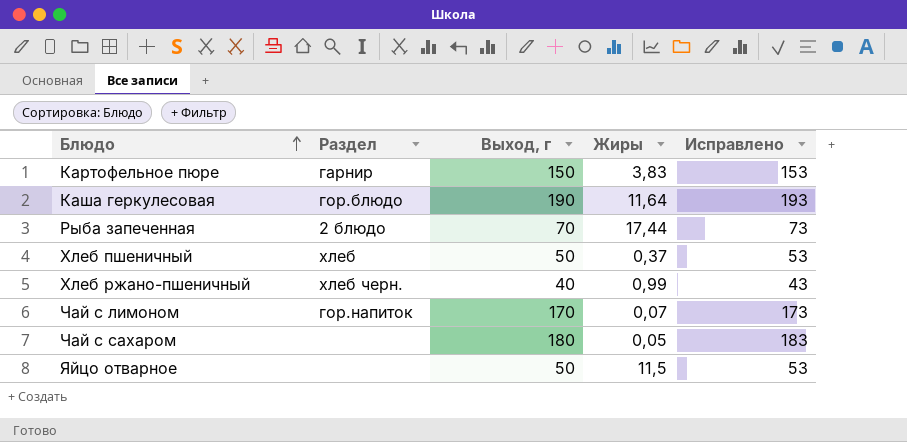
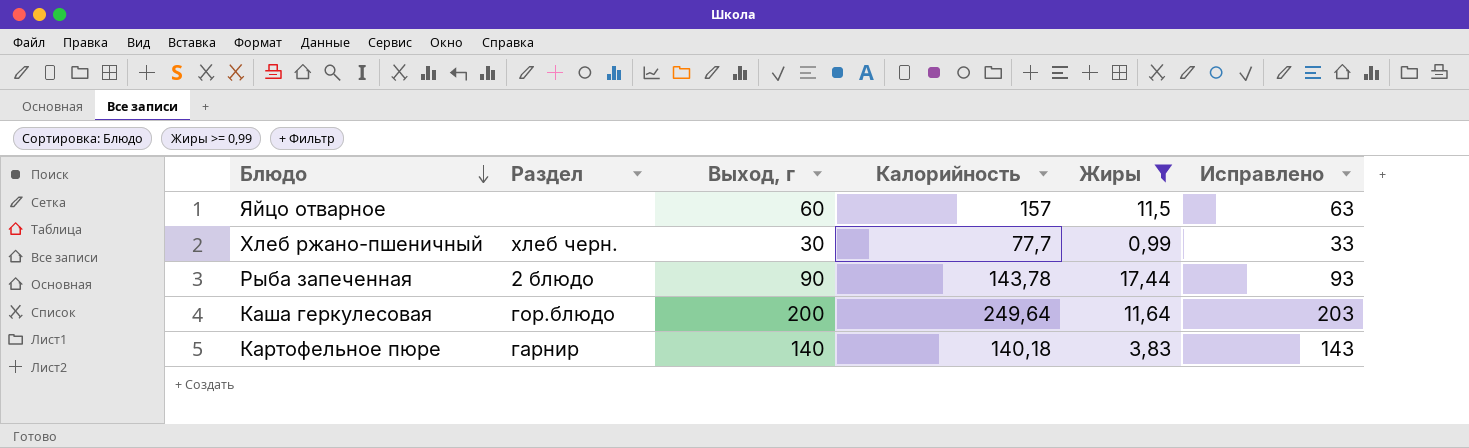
filter: none -> Жиры >= 0,99
row order: Блюдо ascending -> Блюдо descending
column Калорийность | position: none -> 4
Яйцо отварное | Выход, г: 50 -> 60
Яйцо отварное | Исправлено: 53 -> 63
Хлеб ржано-пшеничный | Выход, г: 40 -> 30
Хлеб ржано-пшеничный | Исправлено: 43 -> 33
Рыба запеченная | Выход, г: 70 -> 90
Рыба запеченная | Исправлено: 73 -> 93
Каша геркулесовая | Выход, г: 190 -> 200
Каша геркулесовая | Исправлено: 193 -> 203
Картофельное пюре | Выход, г: 150 -> 140
Картофельное пюре | Исправлено: 153 -> 143

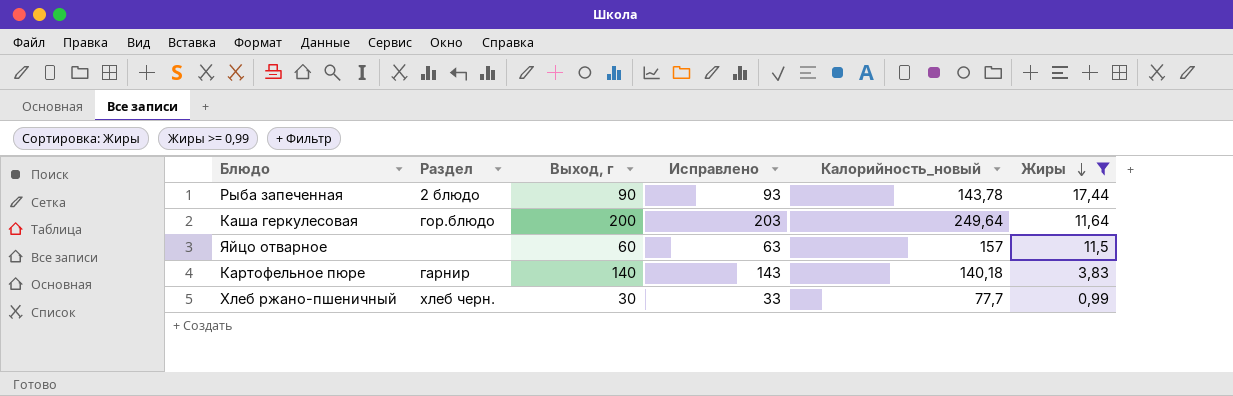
row order: Блюдо descending -> Жиры descending
column Исправлено | position: 6 -> 4
column name: Калорийность -> Калорийность_новый

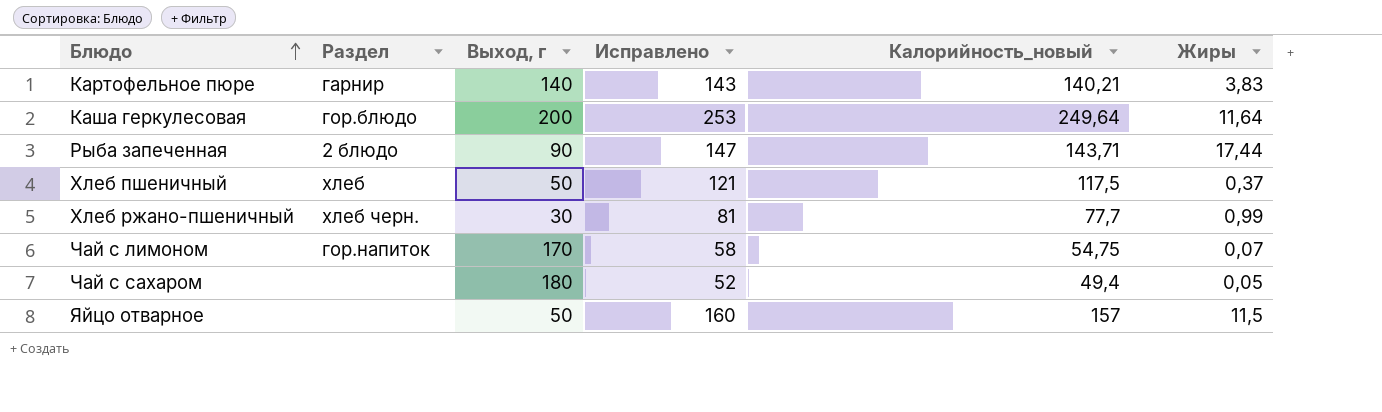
filter: Жиры >= 0,99 -> none
row order: Жиры descending -> Блюдо ascending
column Исправлено | formula: [Выход, г] + 3 -> [Калорийность_новый] + 3
Картофельное пюре | Калорийность_новый: 140,18 -> 140,21
Рыба запеченная | Калорийность_новый: 143,78 -> 143,71
Яйцо отварное | Выход, г: 60 -> 50

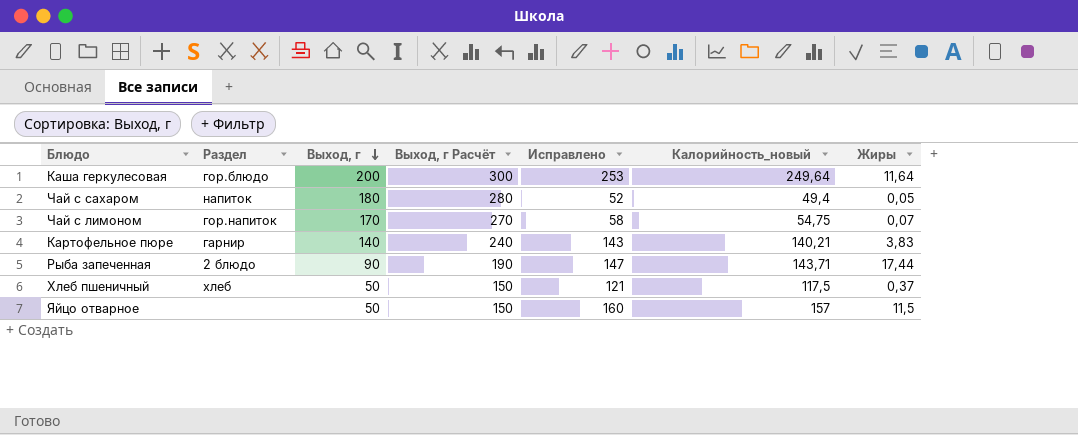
row order: Блюдо ascending -> Выход, г descending
column Выход, г Расчёт | formula: none -> [Выход, г] + 100
row Хлеб ржано-пшеничный: хлеб черн. | 30 | 81 | 77,7 | 0,99 -> none
Чай с сахаром | Раздел: none -> напиток

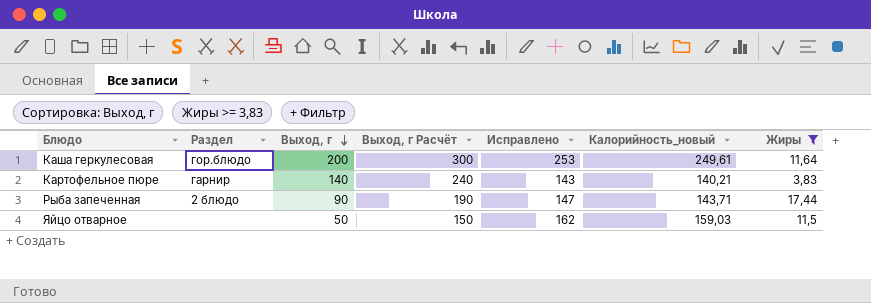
filter: none -> Жиры >= 3,83
Каша геркулесовая | Калорийность_новый: 249,64 -> 249,61
Яйцо отварное | Исправлено: 160 -> 162
Яйцо отварное | Калорийность_новый: 157 -> 159,03

